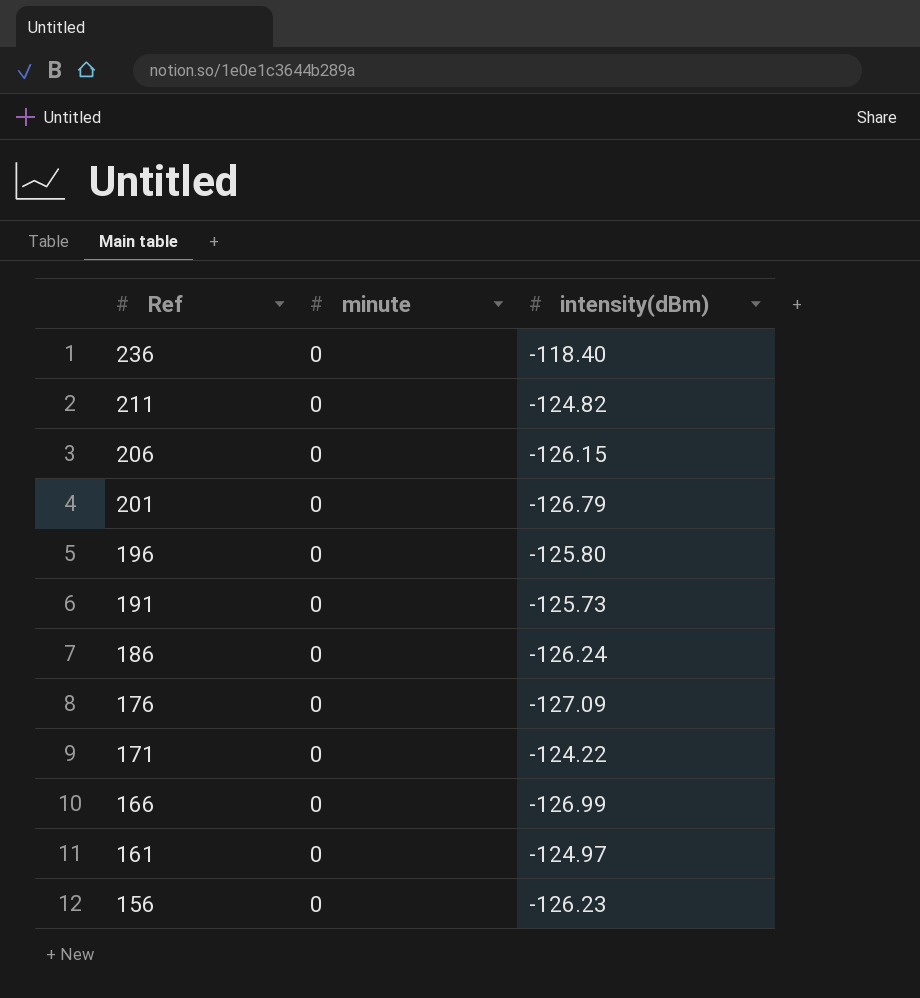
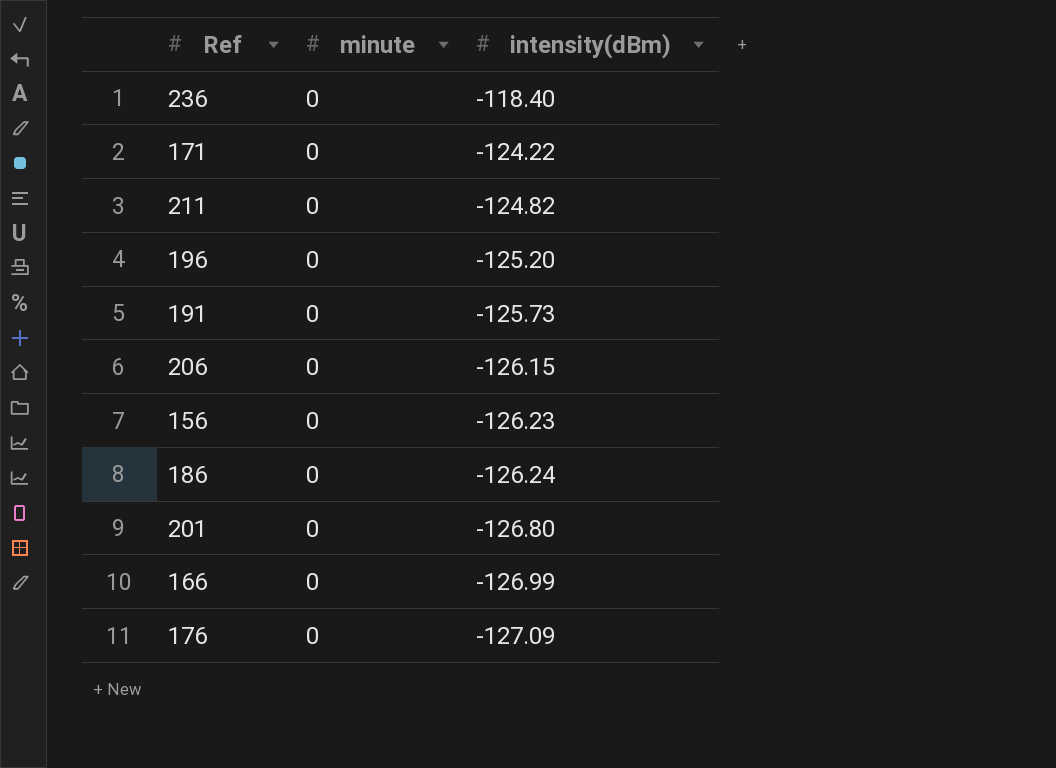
row order: Ref descending -> intensity(dBm) descending
row 161: 0 | -124.97 -> none
196 | intensity(dBm): -125.80 -> -125.20
201 | intensity(dBm): -126.79 -> -126.80

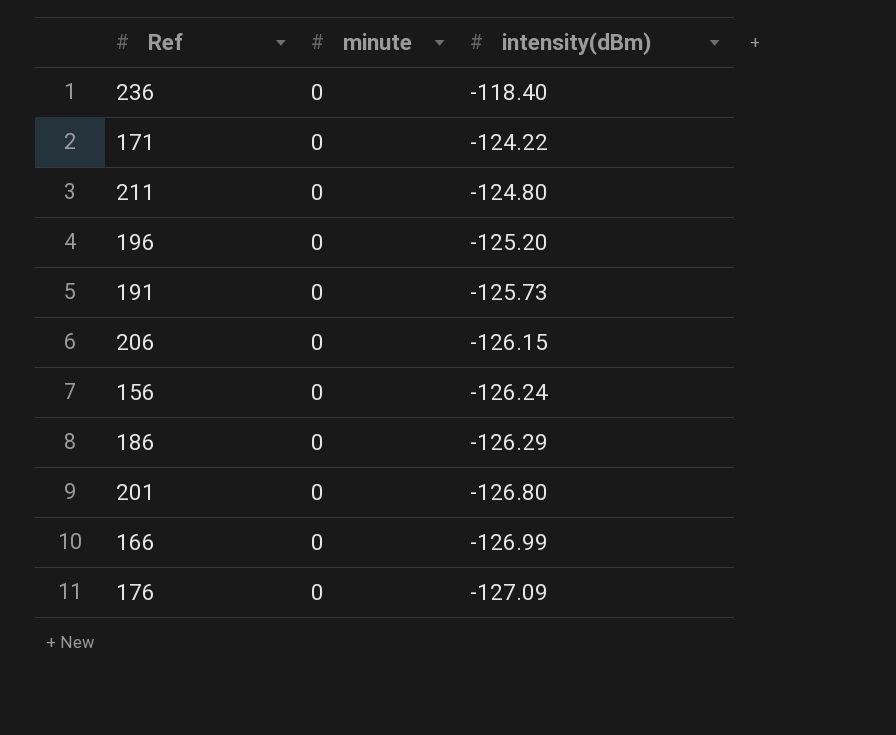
211 | intensity(dBm): -124.82 -> -124.80
156 | intensity(dBm): -126.23 -> -126.24
186 | intensity(dBm): -126.24 -> -126.29

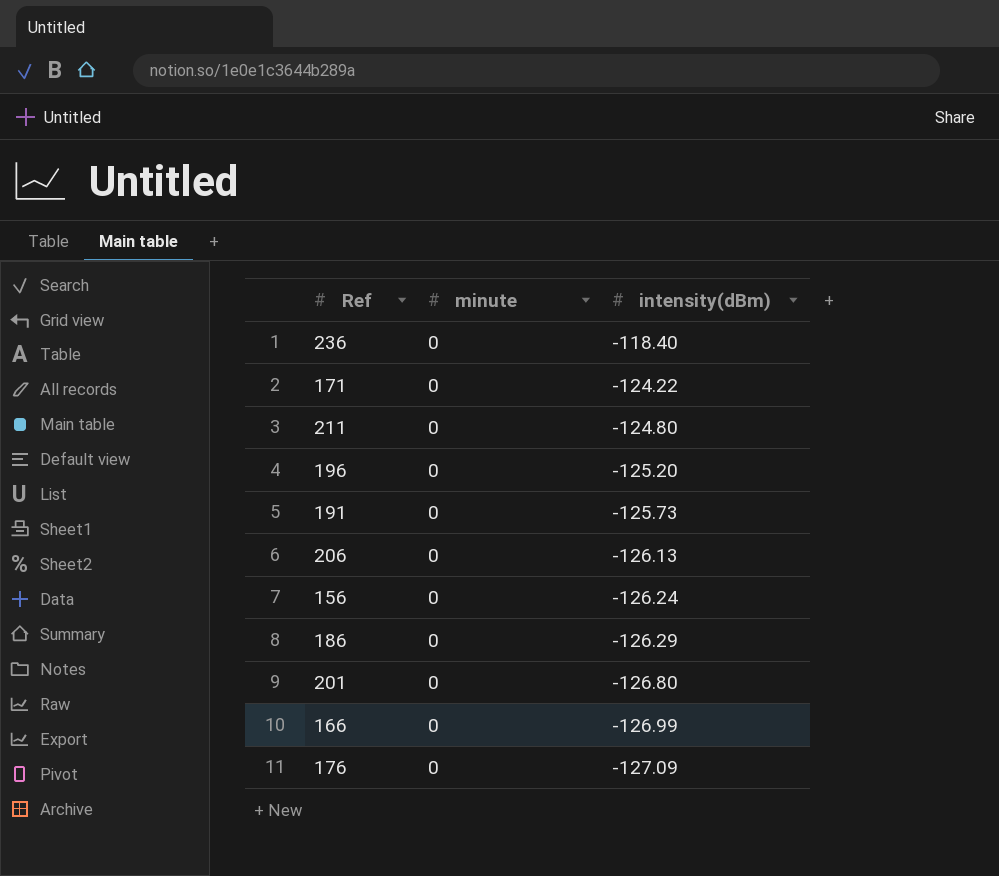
206 | intensity(dBm): -126.15 -> -126.13

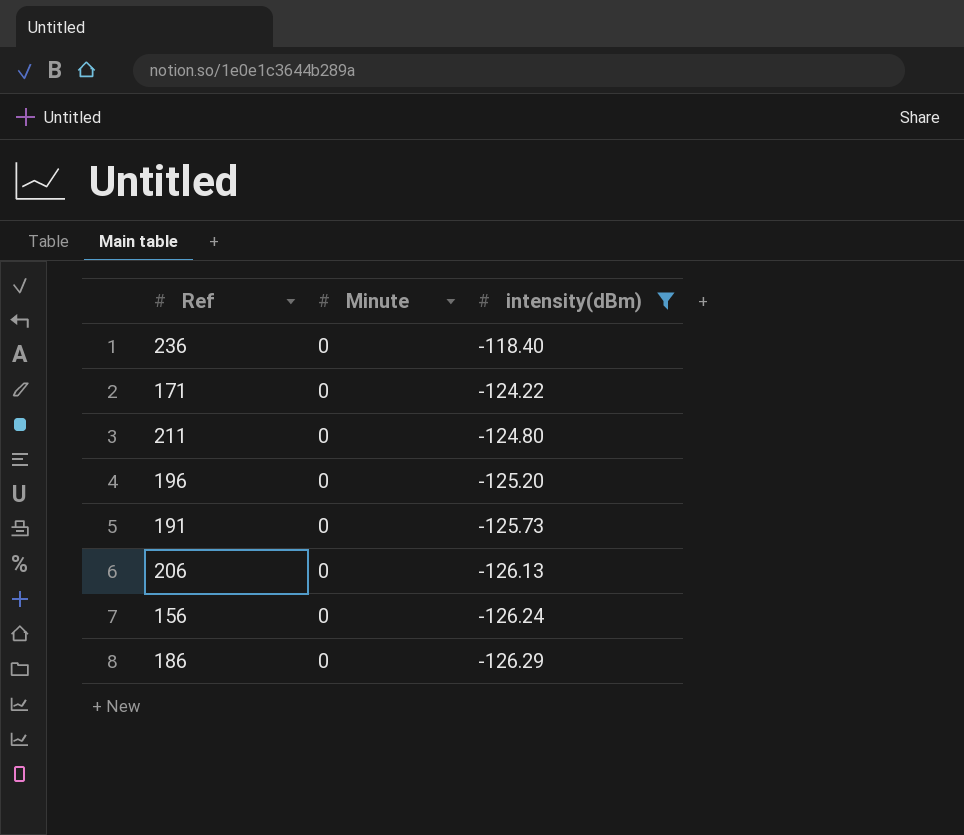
filter: none -> intensity(dBm) >= -126.29
column name: minute -> Minute

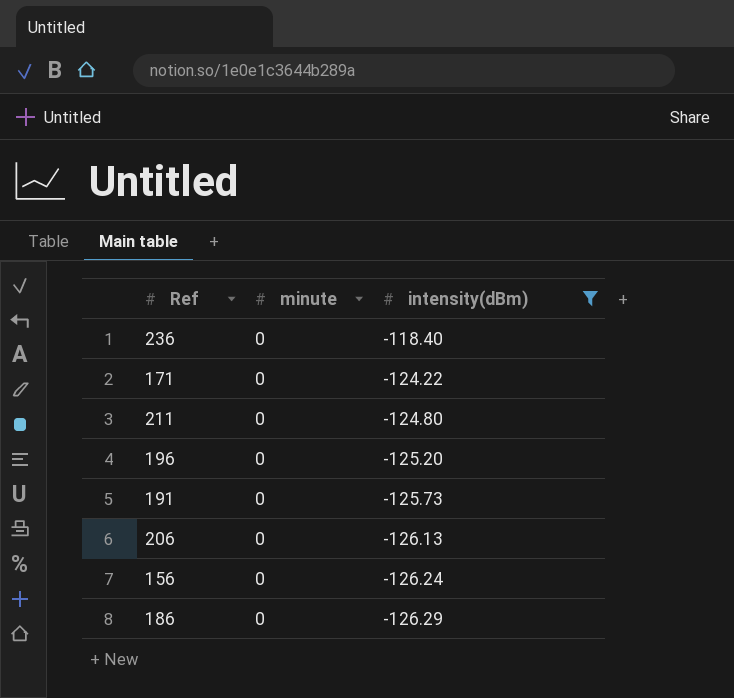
column name: Minute -> minute

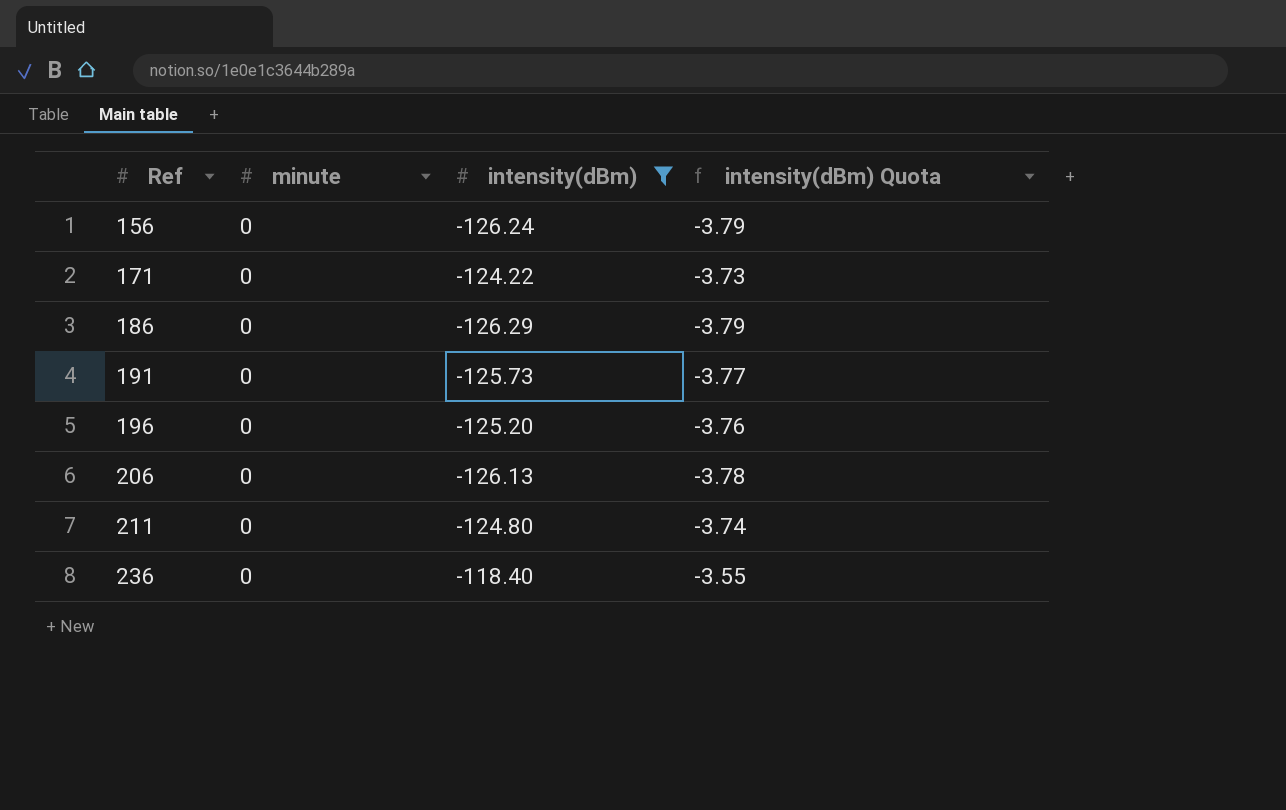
row order: intensity(dBm) descending -> Ref ascending
column intensity(dBm) Quota | formula: none -> [intensity(dBm)] * 0.03

